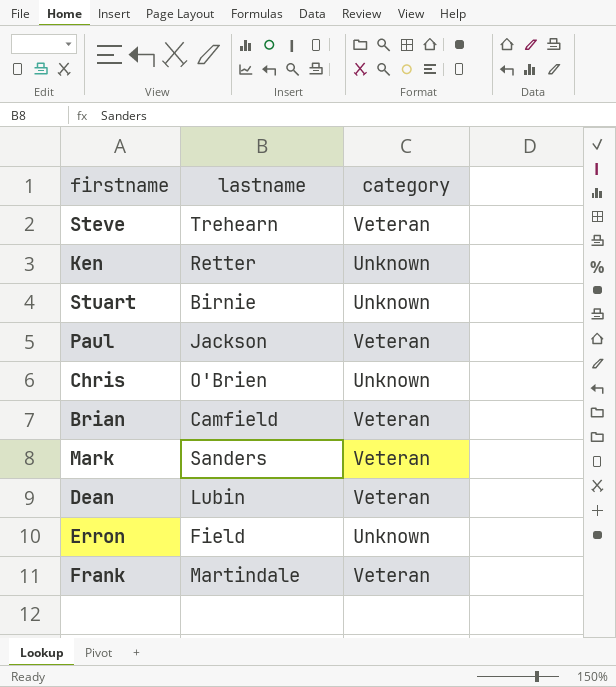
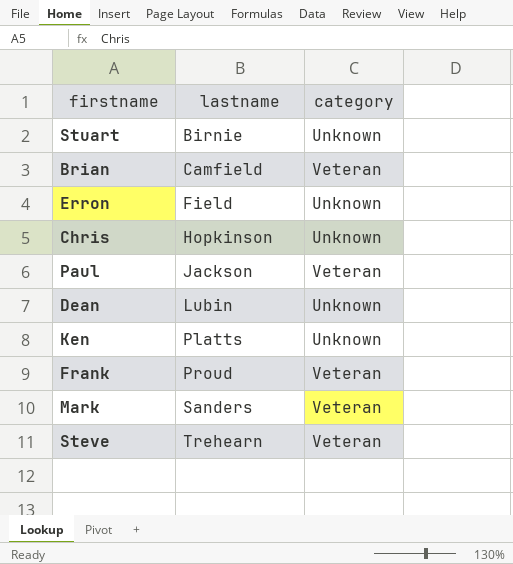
row order: none -> lastname ascending
Chris | lastname: O'Brien -> Hopkinson
Dean | category: Veteran -> Unknown
Ken | lastname: Retter -> Platts
Frank | lastname: Martindale -> Proud

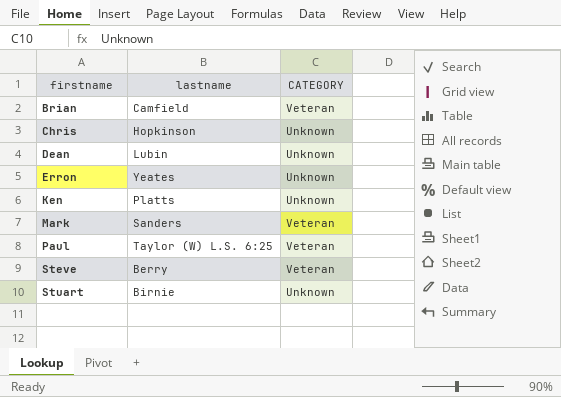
row order: lastname ascending -> firstname ascending
column name: category -> CATEGORY
row Frank: Proud | Veteran -> none
Erron | lastname: Field -> Yeates
Paul | lastname: Jackson -> Taylor (W) L.S. 6:25
Steve | lastname: Trehearn -> Berry

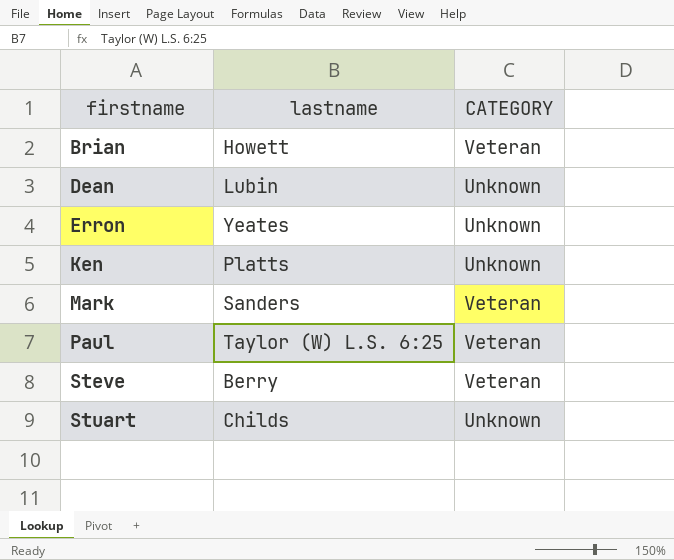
row Chris: Hopkinson | Unknown -> none
Brian | lastname: Camfield -> Howett
Stuart | lastname: Birnie -> Childs

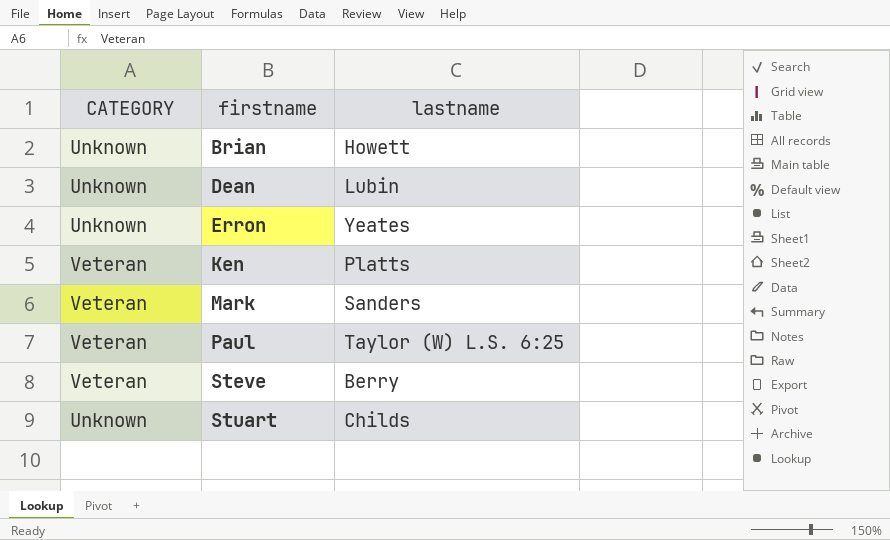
column CATEGORY | position: 3 -> 1
Brian | CATEGORY: Veteran -> Unknown
Ken | CATEGORY: Unknown -> Veteran

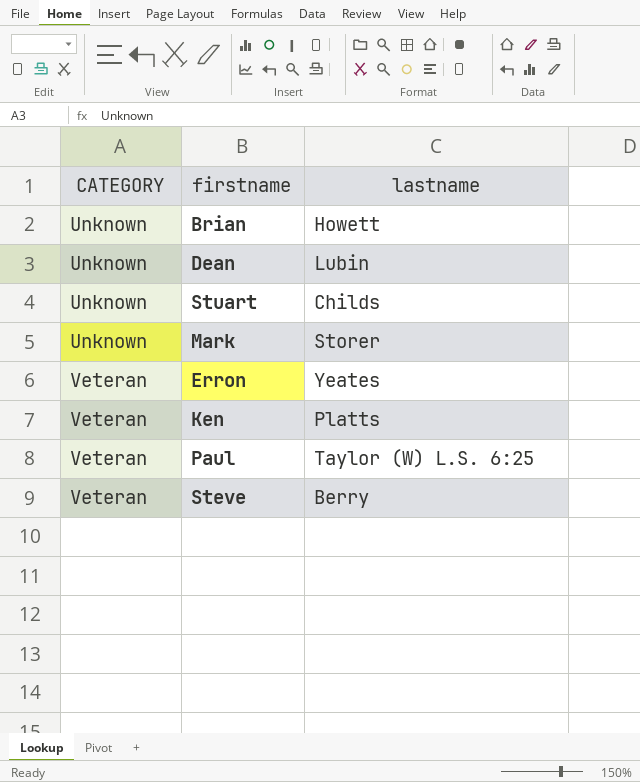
row order: firstname ascending -> CATEGORY ascending
Mark | CATEGORY: Veteran -> Unknown
Mark | lastname: Sanders -> Storer
Erron | CATEGORY: Unknown -> Veteran

